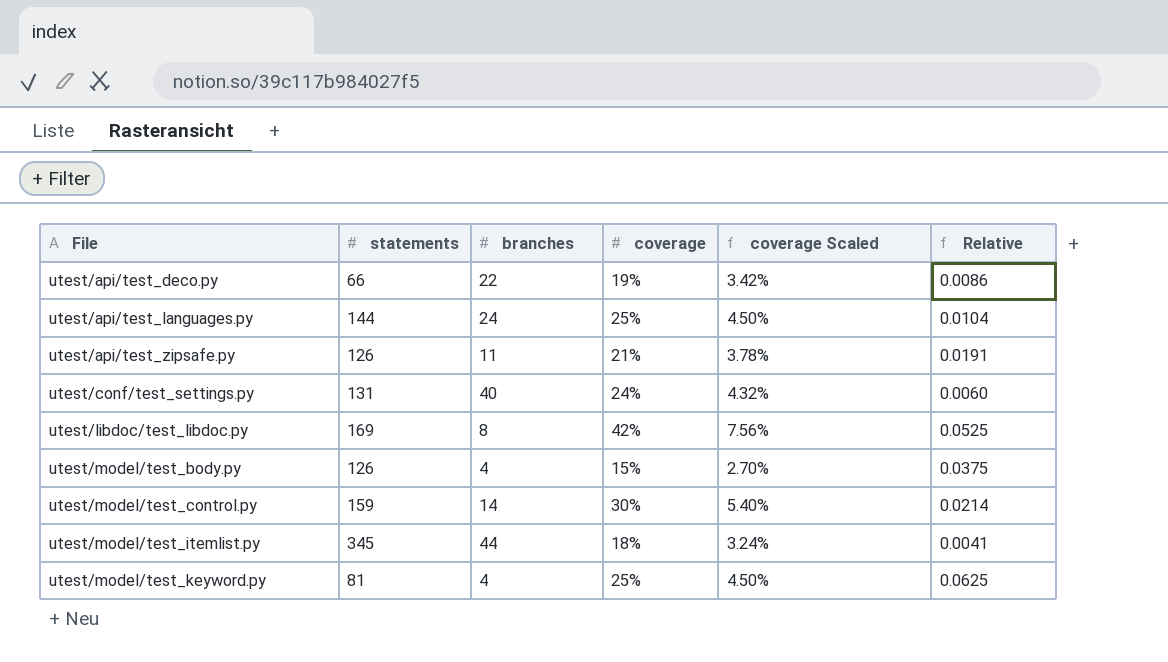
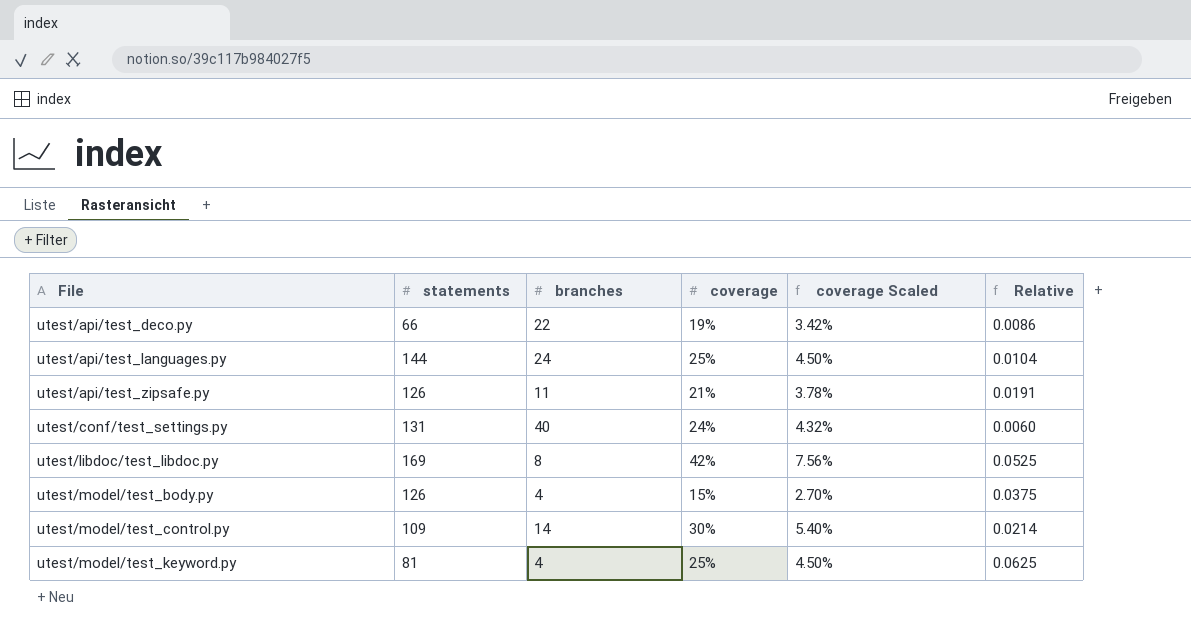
row utest/model/test_itemlist.py: 345 | 44 | 18% | 3.24% | 0.0041 -> none
utest/model/test_control.py | statements: 159 -> 109

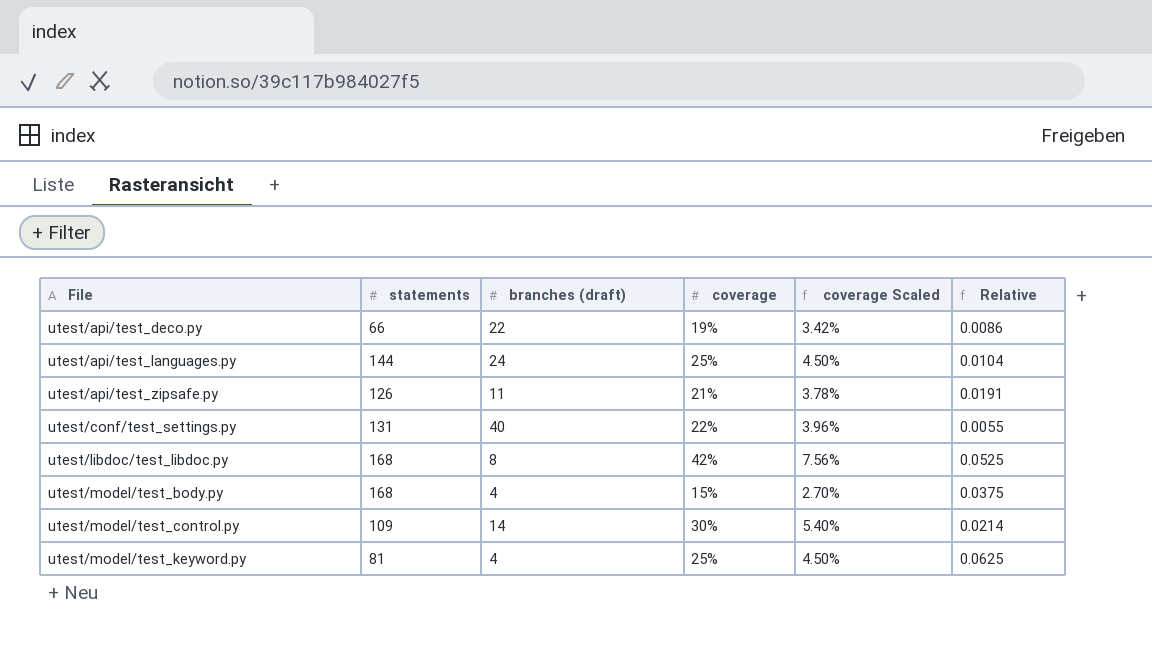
column name: branches -> branches (draft)
utest/conf/test_settings.py | coverage: 24% -> 22%
utest/conf/test_settings.py | coverage Scaled: 4.32% -> 3.96%
utest/conf/test_settings.py | Relative: 0.0060 -> 0.0055
utest/libdoc/test_libdoc.py | statements: 169 -> 168
utest/model/test_body.py | statements: 126 -> 168

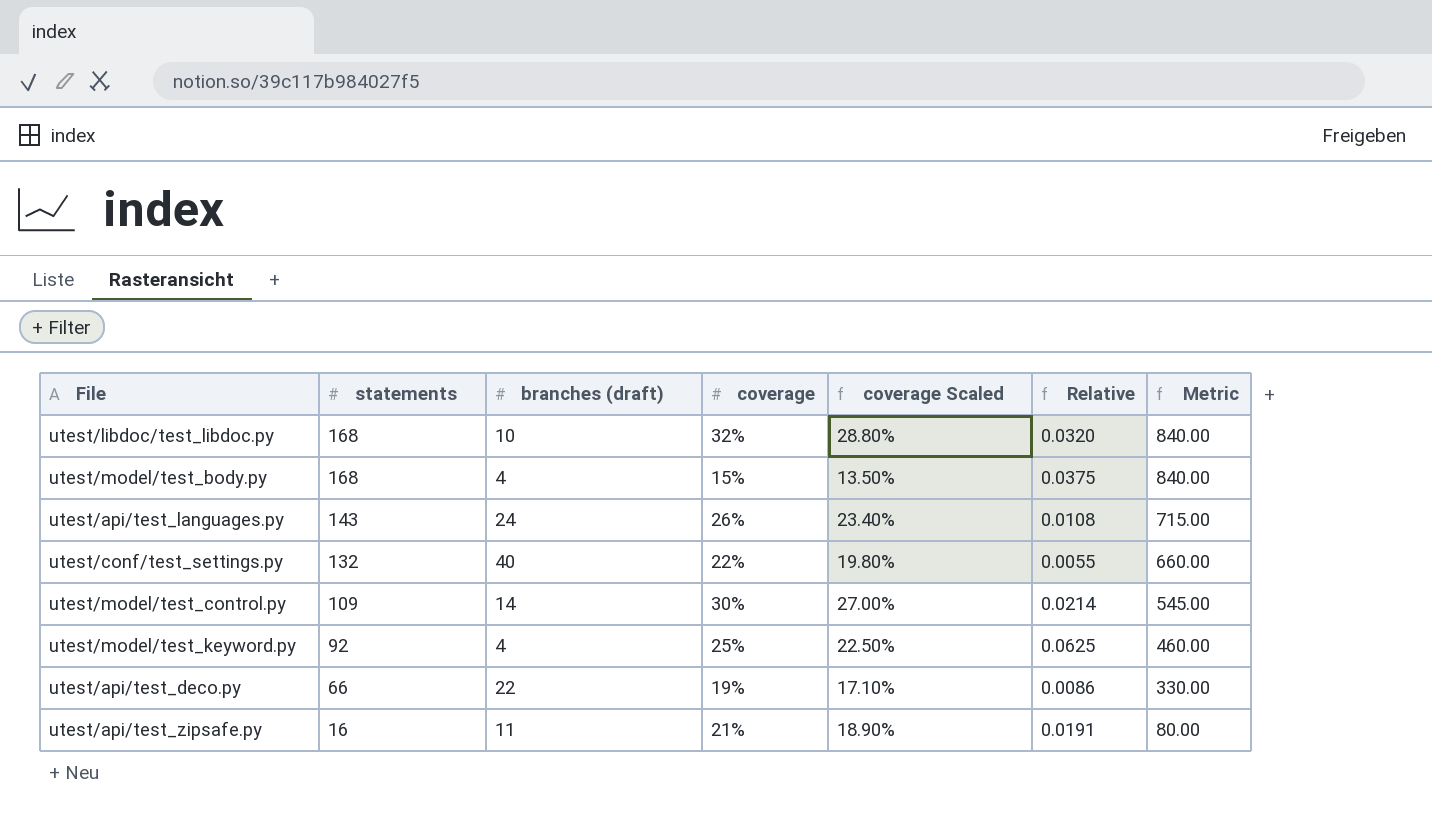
row order: File ascending -> statements descending
column coverage Scaled | formula: [coverage] * 0.18 -> [coverage] * 0.9
column Metric | formula: none -> [statements] * 5
utest/libdoc/test_libdoc.py | branches (draft): 8 -> 10
utest/libdoc/test_libdoc.py | coverage: 42% -> 32%
utest/libdoc/test_libdoc.py | Relative: 0.0525 -> 0.0320
utest/api/test_languages.py | statements: 144 -> 143
utest/api/test_languages.py | coverage: 25% -> 26%
utest/api/test_languages.py | Relative: 0.0104 -> 0.0108
utest/conf/test_settings.py | statements: 131 -> 132
utest/model/test_keyword.py | statements: 81 -> 92
utest/api/test_zipsafe.py | statements: 126 -> 16

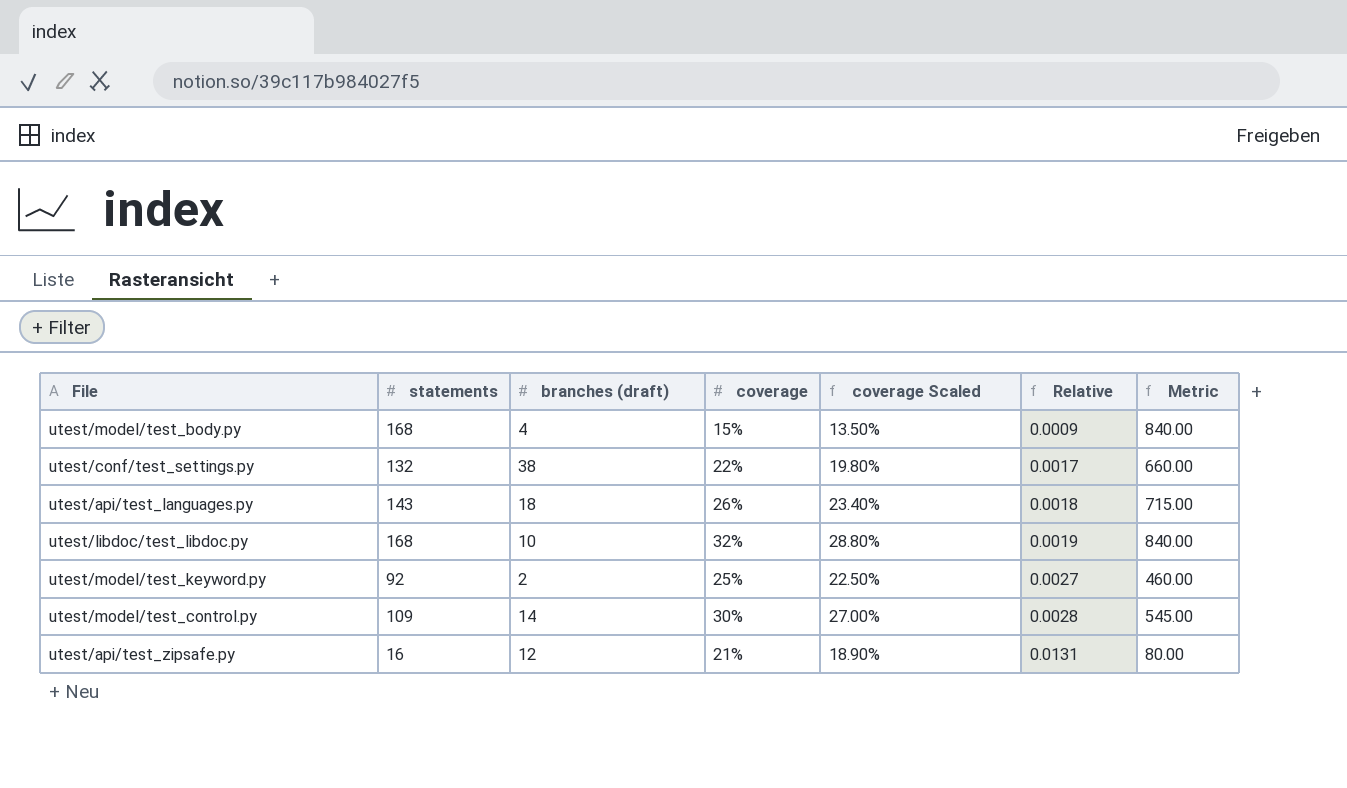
row order: statements descending -> Relative ascending
column Relative | formula: [coverage] / [branches (draft)] -> [coverage] / [statements]
row utest/api/test_deco.py: 66 | 22 | 19% | 17.10% | 0.0086 | 330.00 -> none
utest/conf/test_settings.py | branches (draft): 40 -> 38
utest/api/test_languages.py | branches (draft): 24 -> 18
utest/model/test_keyword.py | branches (draft): 4 -> 2
utest/api/test_zipsafe.py | branches (draft): 11 -> 12

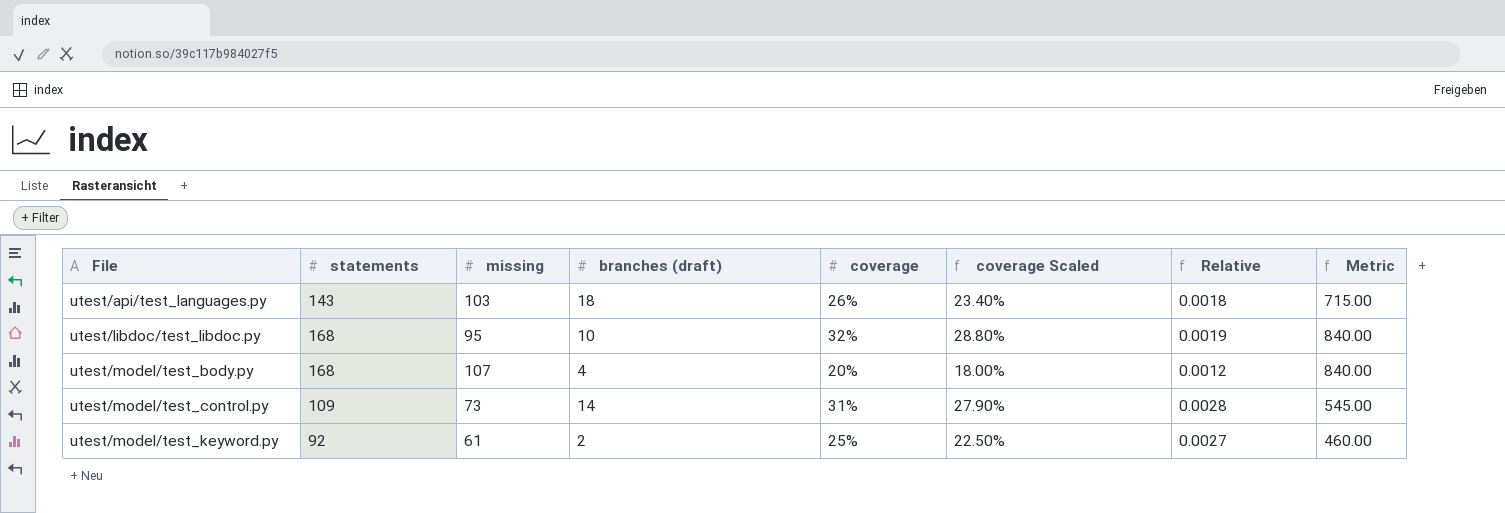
row order: Relative ascending -> File ascending
column missing | position: none -> 3
row utest/conf/test_settings.py: 132 | 38 | 22% | 19.80% | 0.0017 | 660.00 -> none
row utest/api/test_zipsafe.py: 16 | 12 | 21% | 18.90% | 0.0131 | 80.00 -> none
utest/model/test_body.py | coverage: 15% -> 20%
utest/model/test_body.py | coverage Scaled: 13.50% -> 18.00%
utest/model/test_body.py | Relative: 0.0009 -> 0.0012
utest/model/test_control.py | coverage: 30% -> 31%
utest/model/test_control.py | coverage Scaled: 27.00% -> 27.90%

